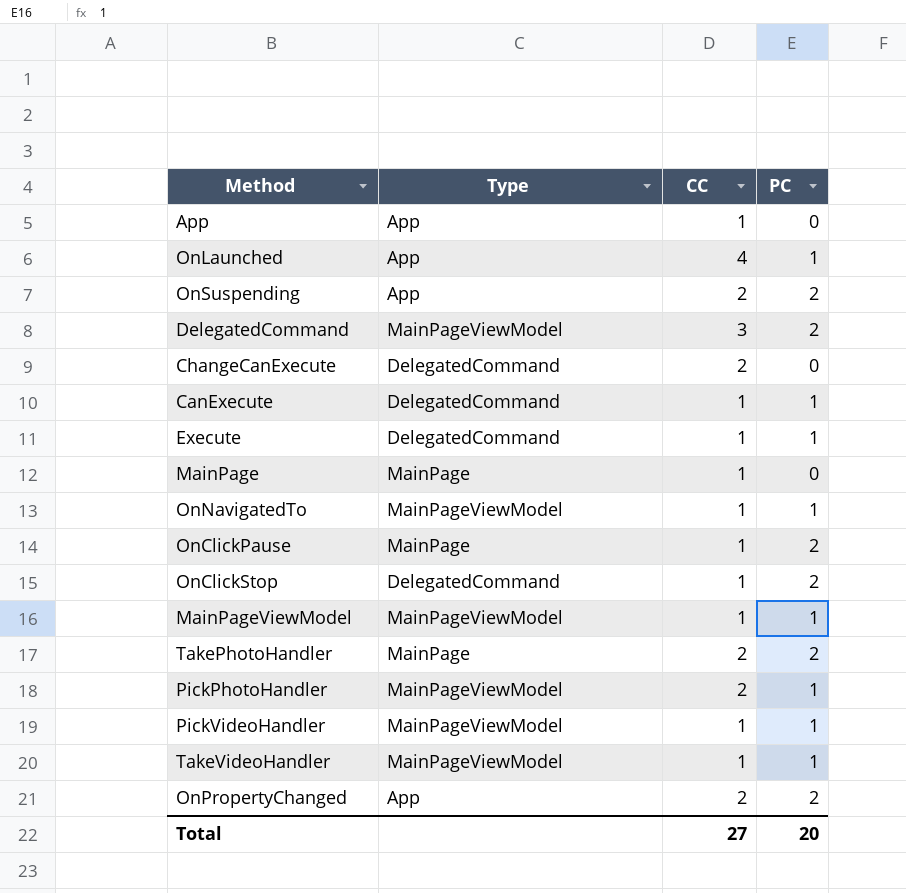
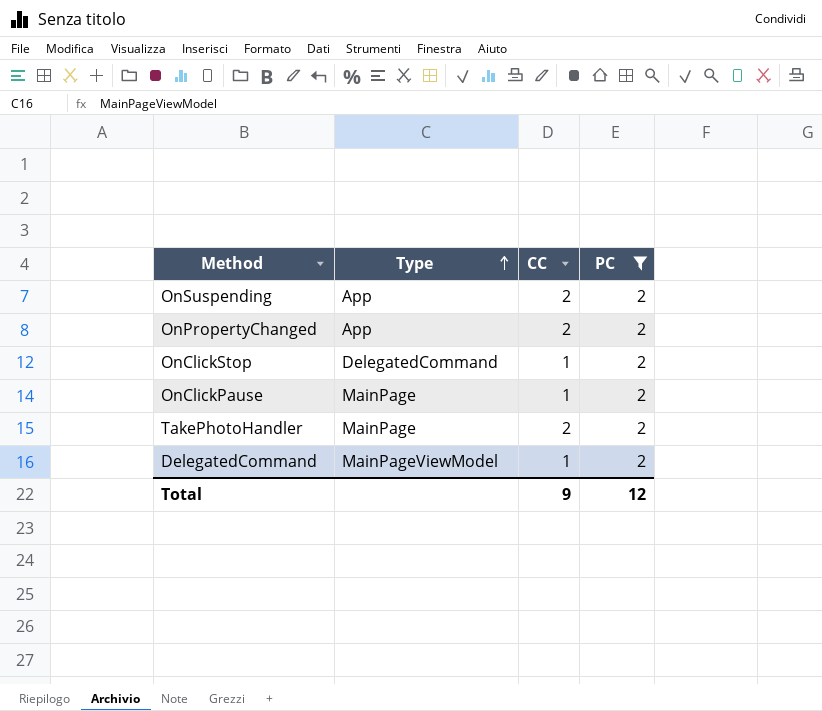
filter: none -> PC = 2
row order: none -> Type ascending
DelegatedCommand | CC: 3 -> 1
Total | CC: 27 -> 9
Total | PC: 20 -> 12

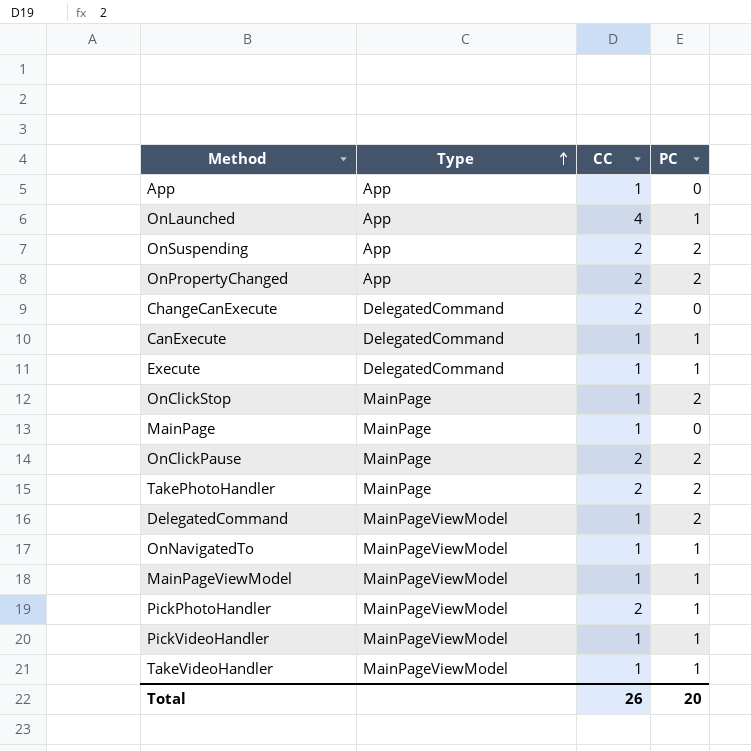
filter: PC = 2 -> none
OnClickStop | Type: DelegatedCommand -> MainPage
OnClickPause | CC: 1 -> 2
Total | CC: 9 -> 26
Total | PC: 12 -> 20

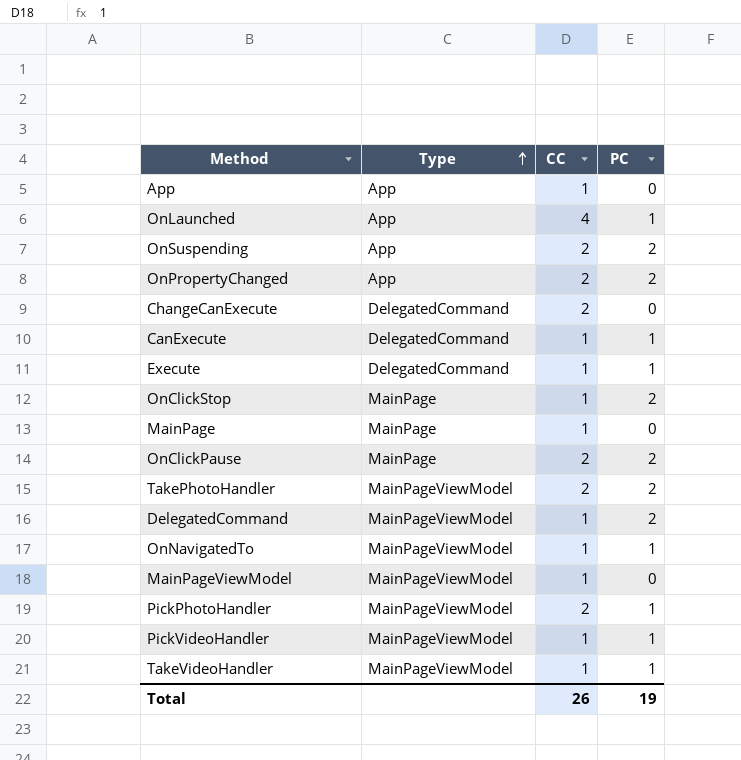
TakePhotoHandler | Type: MainPage -> MainPageViewModel
MainPageViewModel | PC: 1 -> 0
Total | PC: 20 -> 19

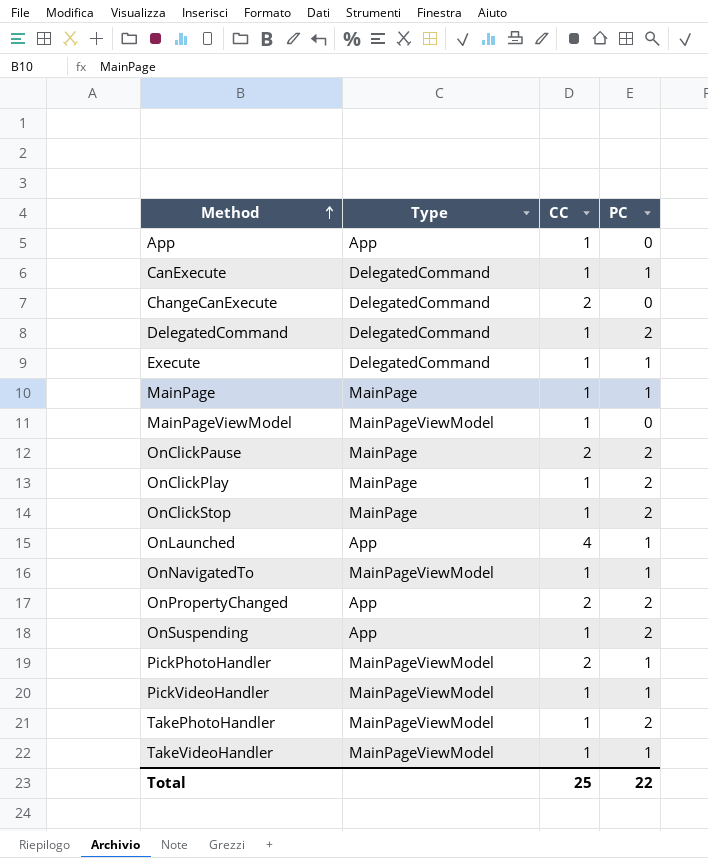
row order: Type ascending -> Method ascending
DelegatedCommand | Type: MainPageViewModel -> DelegatedCommand
MainPage | PC: 0 -> 1
row OnClickPlay: none -> MainPage | 1 | 2
OnSuspending | CC: 2 -> 1
TakePhotoHandler | CC: 2 -> 1
Total | CC: 26 -> 25
Total | PC: 19 -> 22

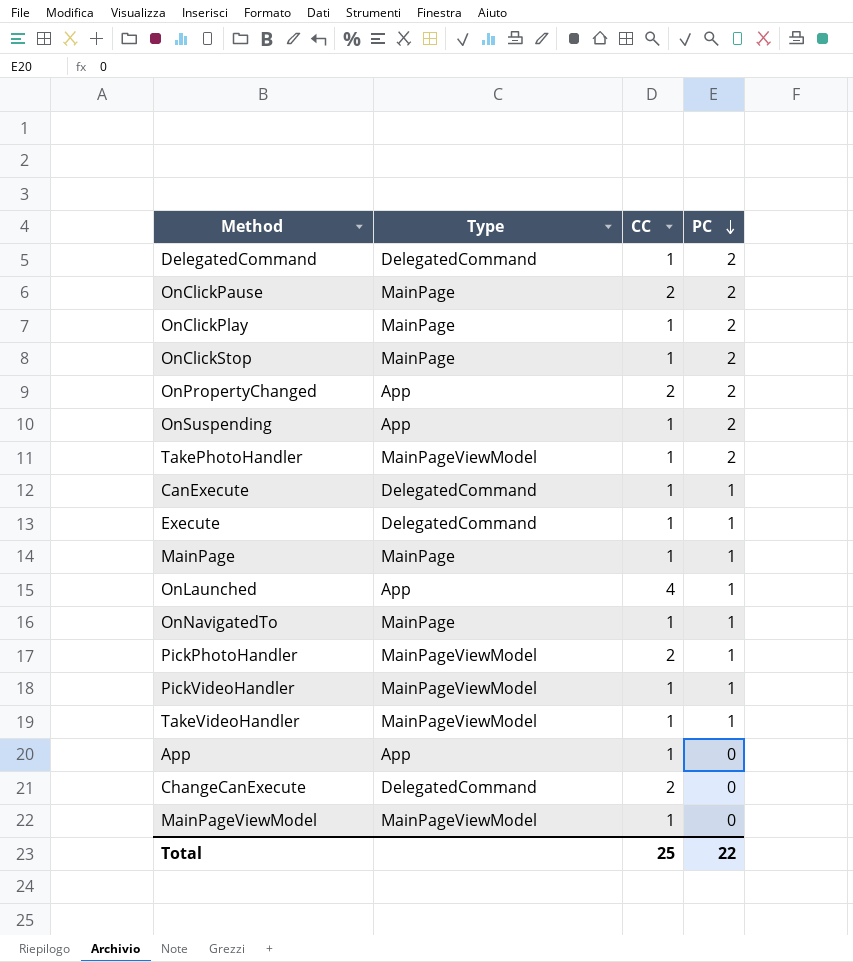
row order: Method ascending -> PC descending
OnNavigatedTo | Type: MainPageViewModel -> MainPage

